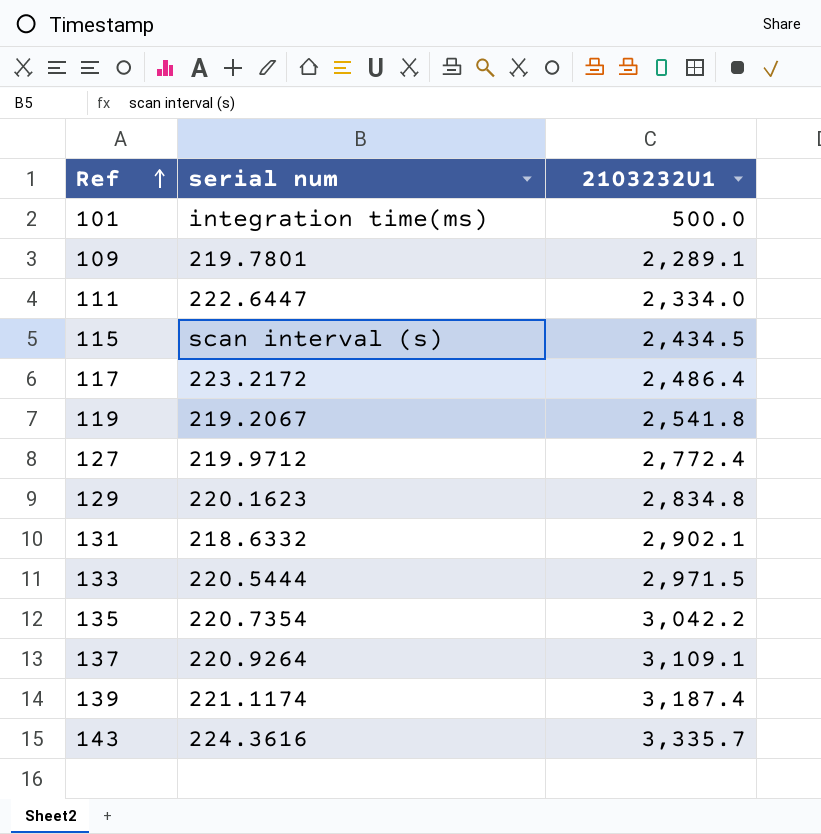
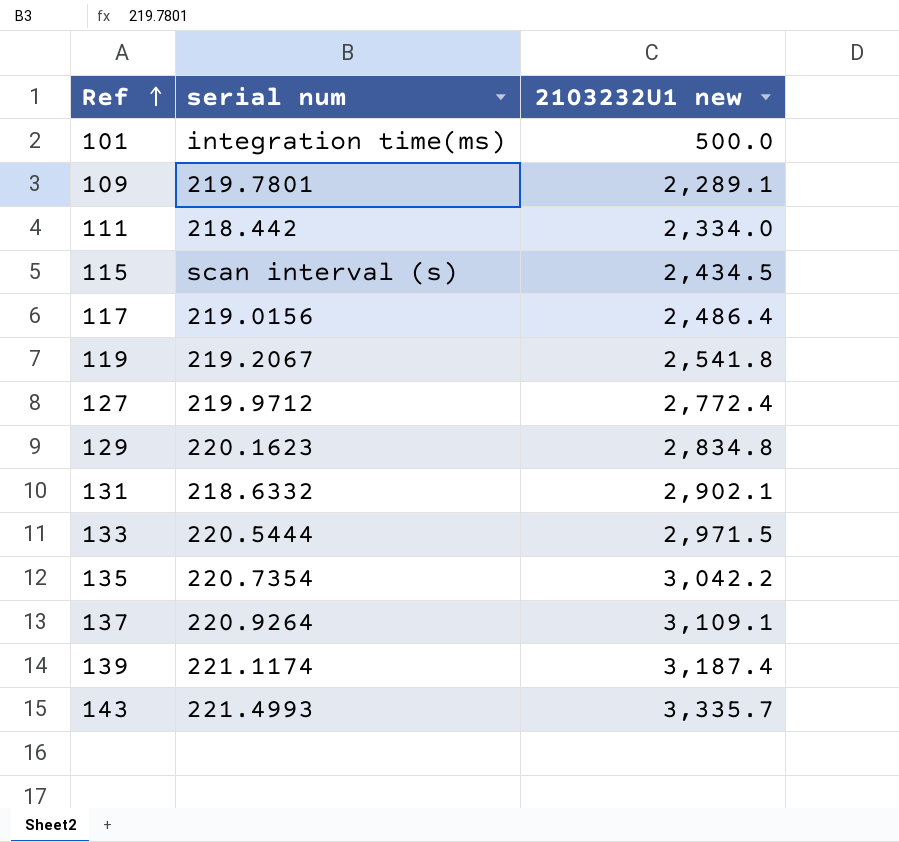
column name: 2103232U1 -> 2103232U1 new
111 | serial num: 222.6447 -> 218.442
117 | serial num: 223.2172 -> 219.0156
143 | serial num: 224.3616 -> 221.4993

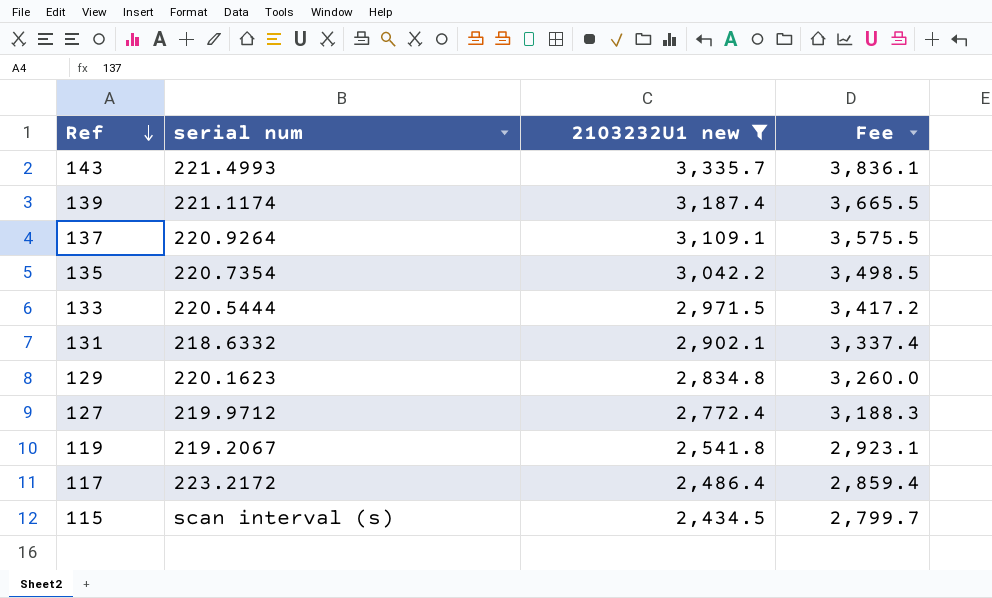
filter: none -> 2103232U1 new >= 2,434.5
row order: Ref ascending -> Ref descending
column Fee | formula: none -> [2103232U1 new] * 1.15
117 | serial num: 219.0156 -> 223.2172

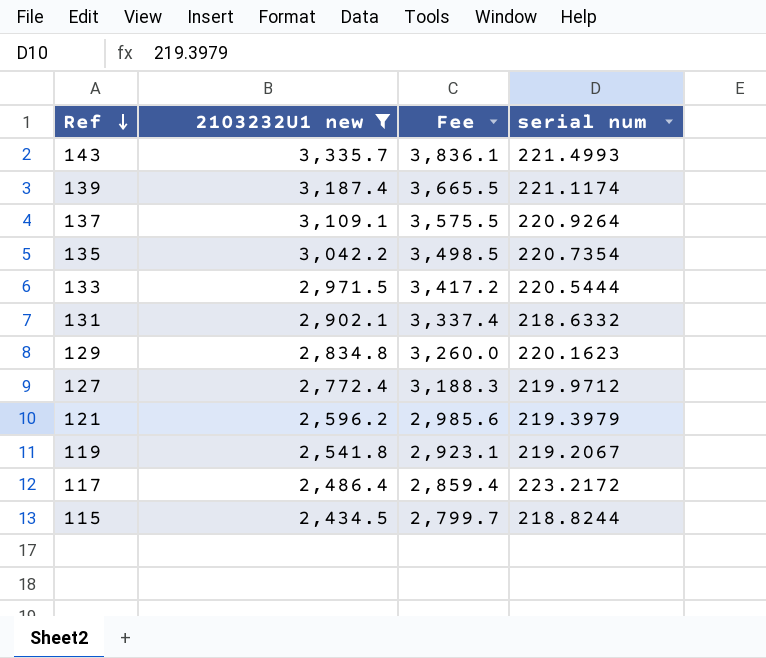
column serial num | position: 2 -> 4
row 121: none -> 2,596.2 | 2,985.6 | 219.3979
115 | serial num: scan interval (s) -> 218.8244

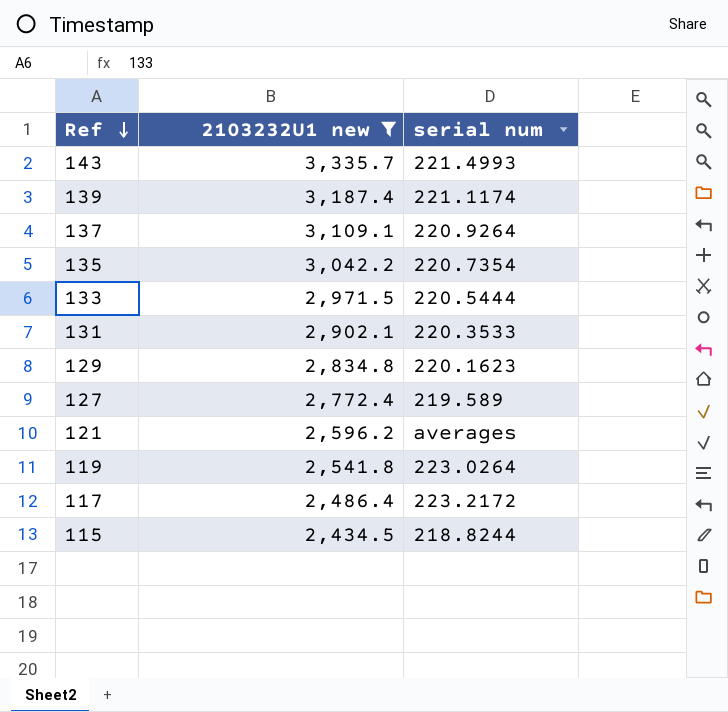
column Fee | formula: [2103232U1 new] * 1.15 -> none
131 | serial num: 218.6332 -> 220.3533
127 | serial num: 219.9712 -> 219.589
121 | serial num: 219.3979 -> averages
119 | serial num: 219.2067 -> 223.0264

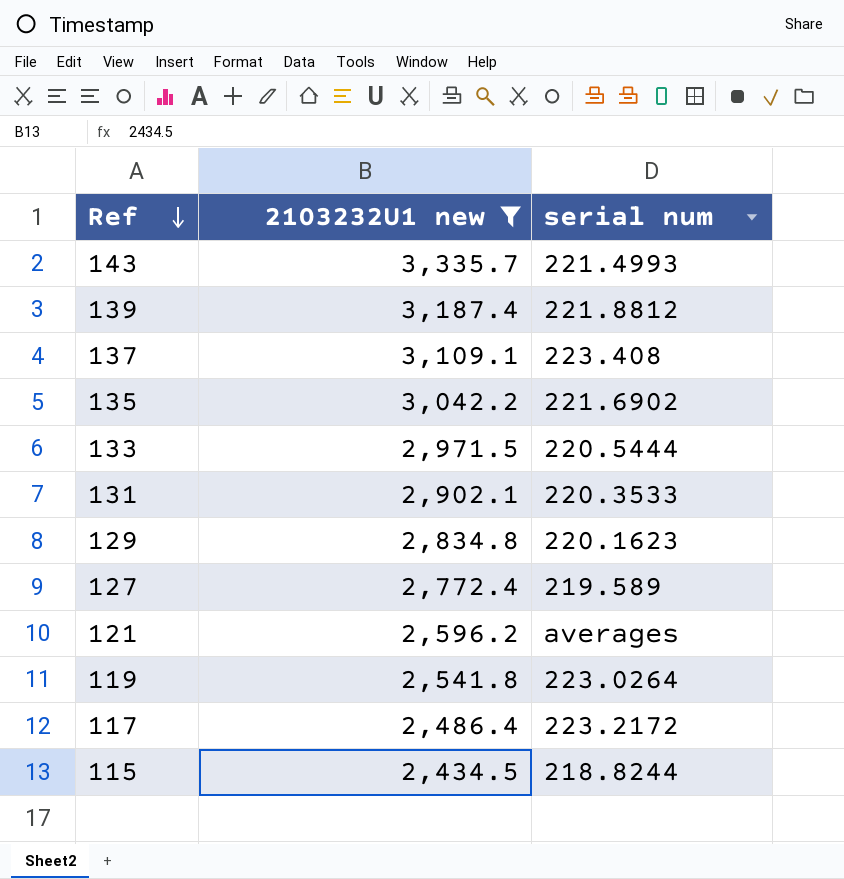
139 | serial num: 221.1174 -> 221.8812
137 | serial num: 220.9264 -> 223.408
135 | serial num: 220.7354 -> 221.6902

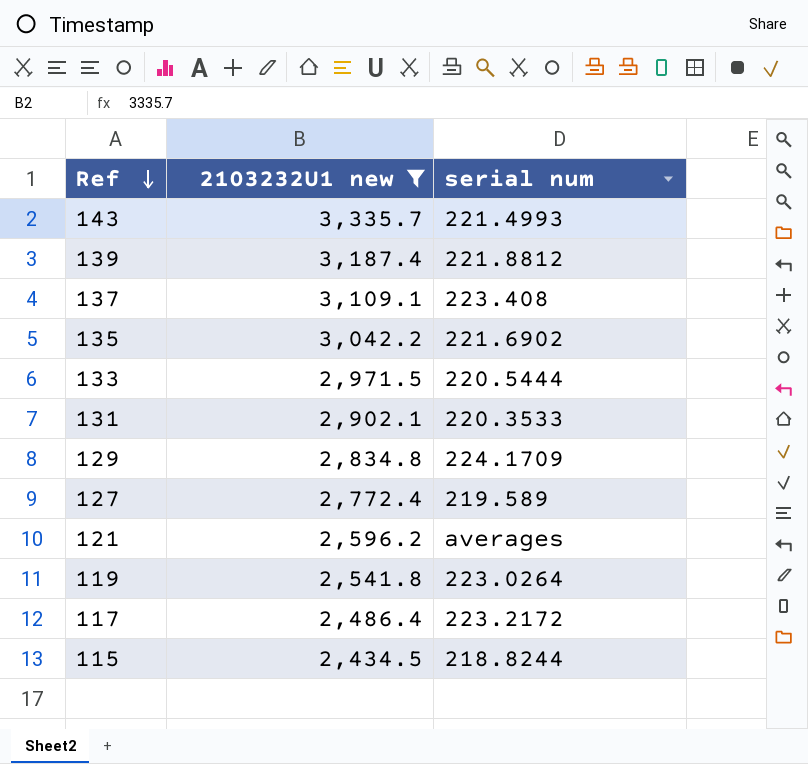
129 | serial num: 220.1623 -> 224.1709

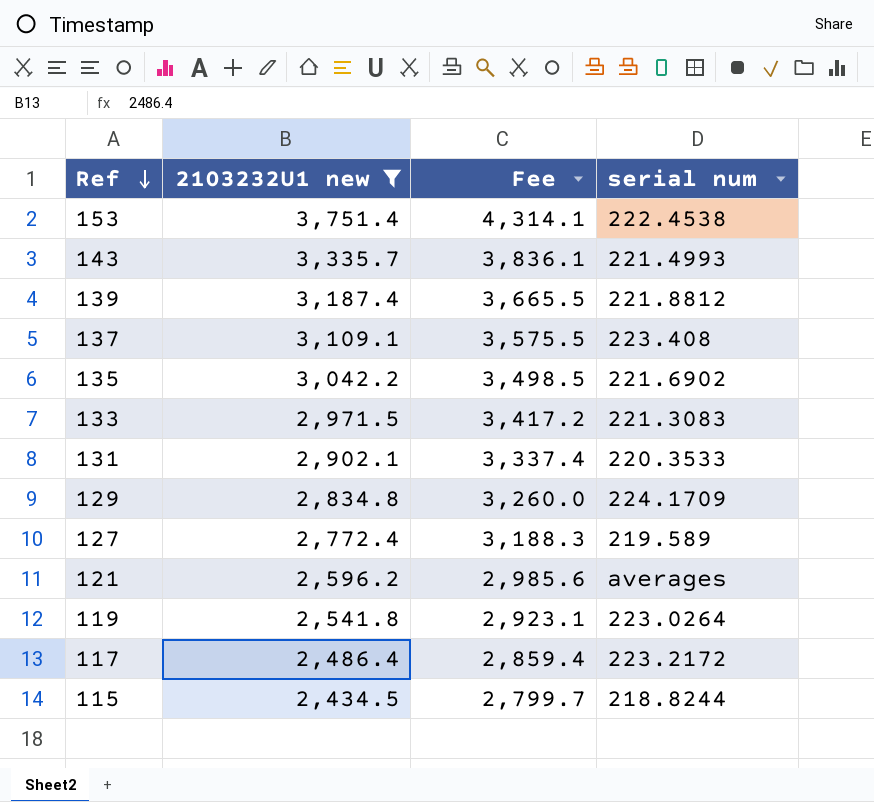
column Fee | formula: none -> [2103232U1 new] * 1.15
row 153: none -> 3,751.4 | 4,314.1 | 222.4538
133 | serial num: 220.5444 -> 221.3083

